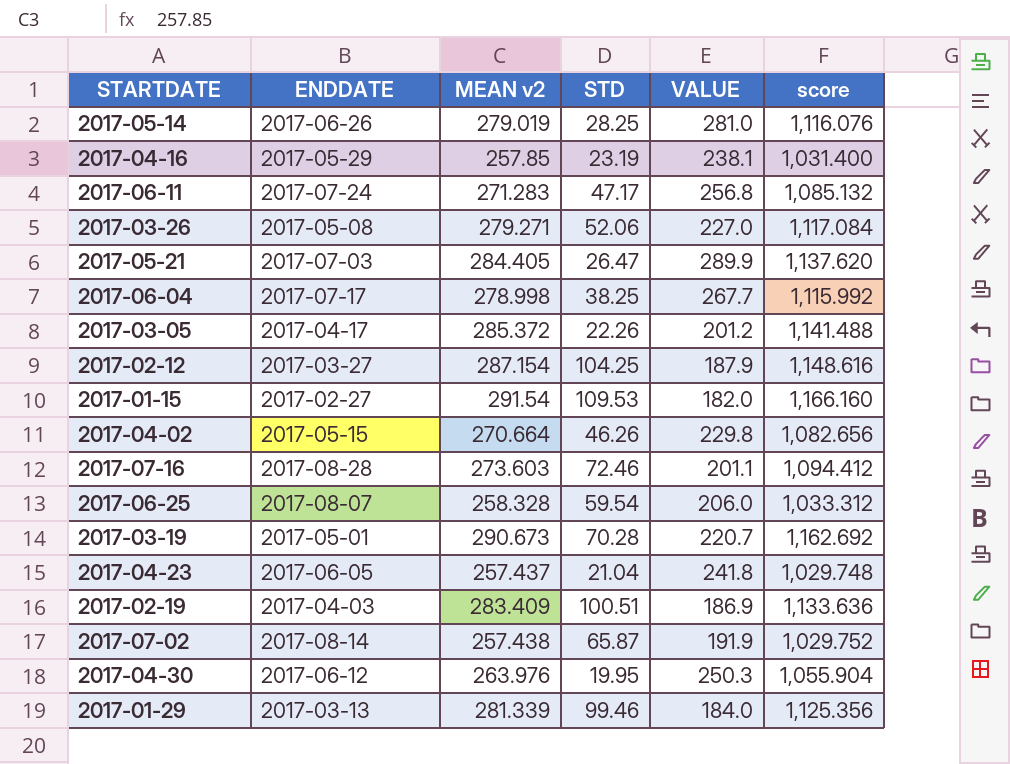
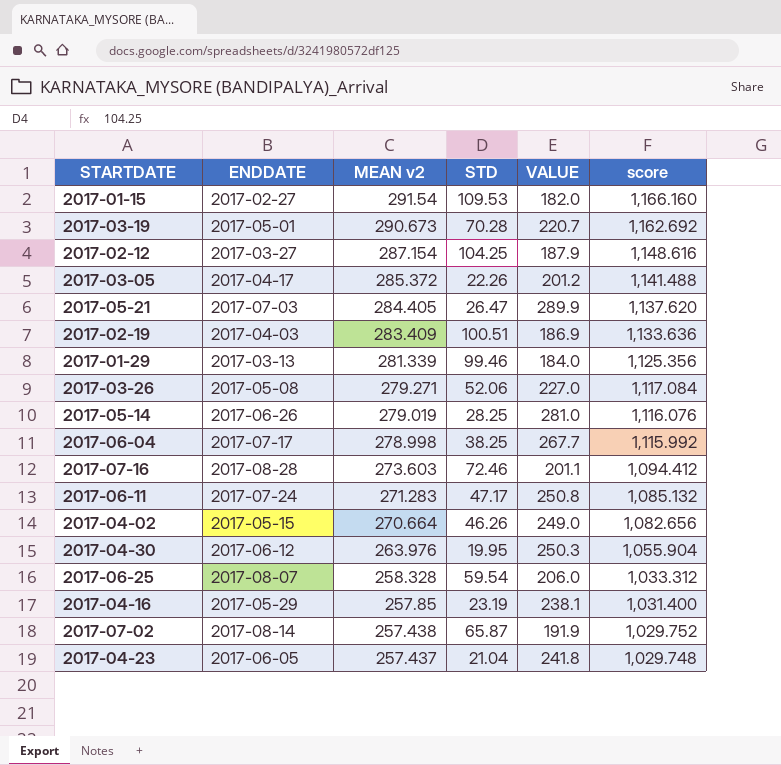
row order: none -> MEAN v2 descending
2017-06-11 | VALUE: 256.8 -> 250.8
2017-04-02 | VALUE: 229.8 -> 249.0

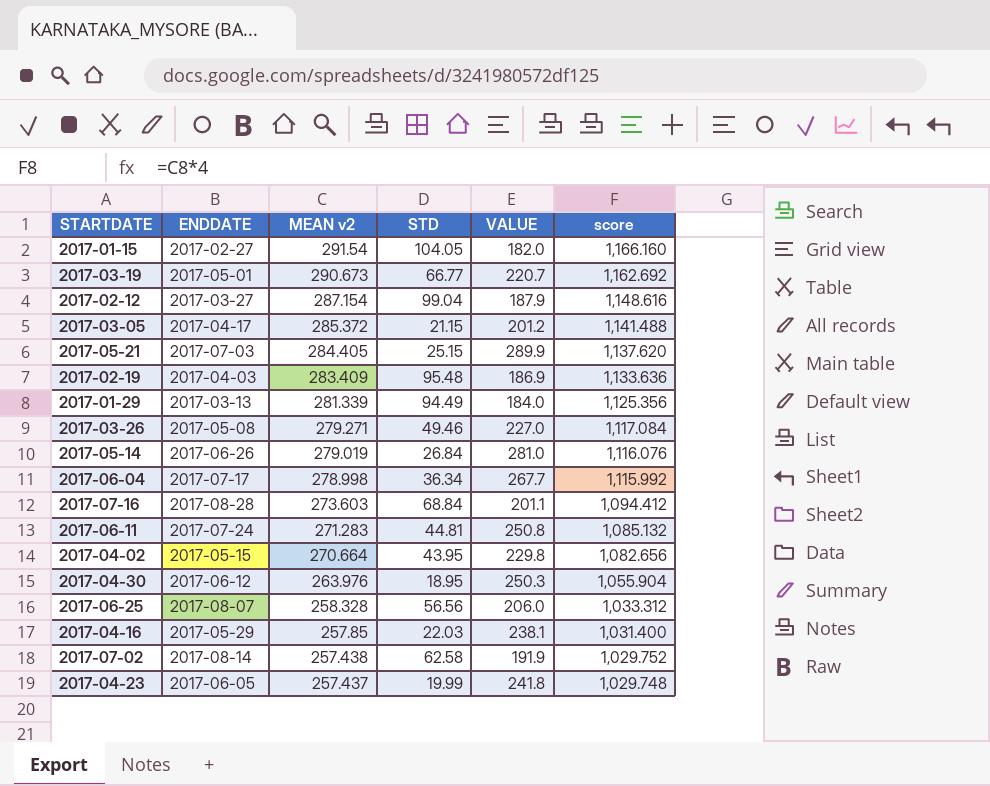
2017-01-15 | STD: 109.53 -> 104.05
2017-03-19 | STD: 70.28 -> 66.77
2017-02-12 | STD: 104.25 -> 99.04
2017-03-05 | STD: 22.26 -> 21.15
2017-05-21 | STD: 26.47 -> 25.15
2017-02-19 | STD: 100.51 -> 95.48
2017-01-29 | STD: 99.46 -> 94.49
2017-03-26 | STD: 52.06 -> 49.46
2017-05-14 | STD: 28.25 -> 26.84
2017-06-04 | STD: 38.25 -> 36.34
2017-07-16 | STD: 72.46 -> 68.84
2017-06-11 | STD: 47.17 -> 44.81
2017-04-02 | STD: 46.26 -> 43.95
2017-04-02 | VALUE: 249.0 -> 229.8
2017-04-30 | STD: 19.95 -> 18.95
2017-06-25 | STD: 59.54 -> 56.56
2017-04-16 | STD: 23.19 -> 22.03
2017-07-02 | STD: 65.87 -> 62.58
2017-04-23 | STD: 21.04 -> 19.99

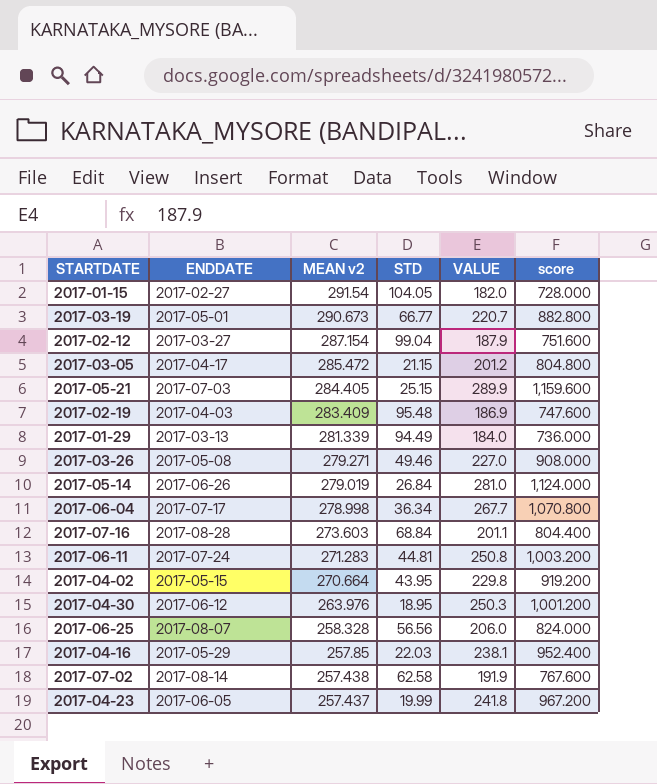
column score | formula: [MEAN v2] * 4 -> [VALUE] * 4
2017-03-05 | MEAN v2: 285.372 -> 285.472

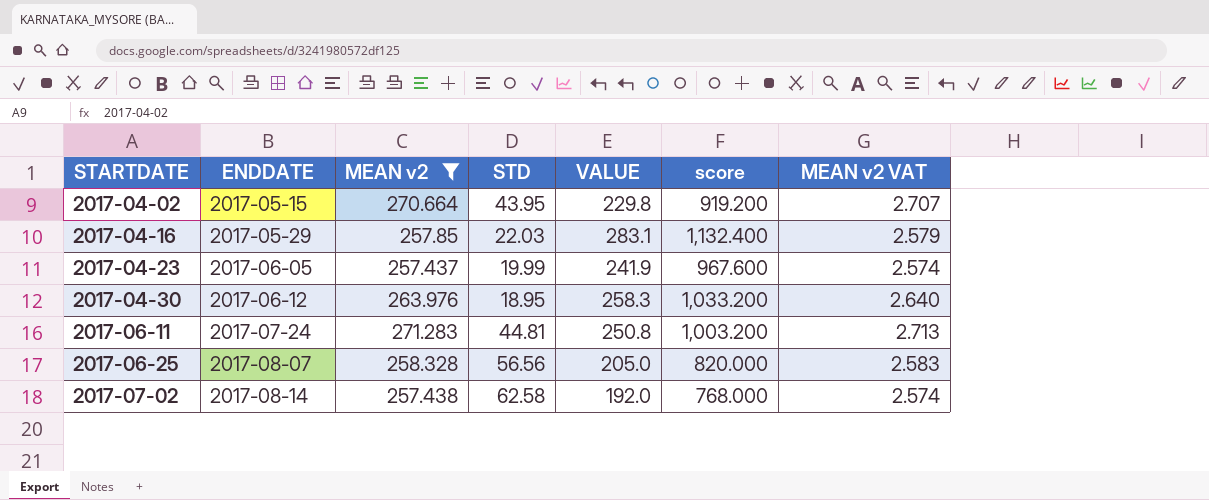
filter: none -> MEAN v2 <= 271.283
row order: MEAN v2 descending -> STARTDATE ascending
column MEAN v2 VAT | formula: none -> [MEAN v2] * 0.01
2017-04-16 | VALUE: 238.1 -> 283.1
2017-04-16 | score: 952.400 -> 1,132.400
2017-04-23 | VALUE: 241.8 -> 241.9
2017-04-23 | score: 967.200 -> 967.600
2017-04-30 | VALUE: 250.3 -> 258.3
2017-04-30 | score: 1,001.200 -> 1,033.200
2017-06-25 | VALUE: 206.0 -> 205.0
2017-06-25 | score: 824.000 -> 820.000
2017-07-02 | VALUE: 191.9 -> 192.0
2017-07-02 | score: 767.600 -> 768.000

